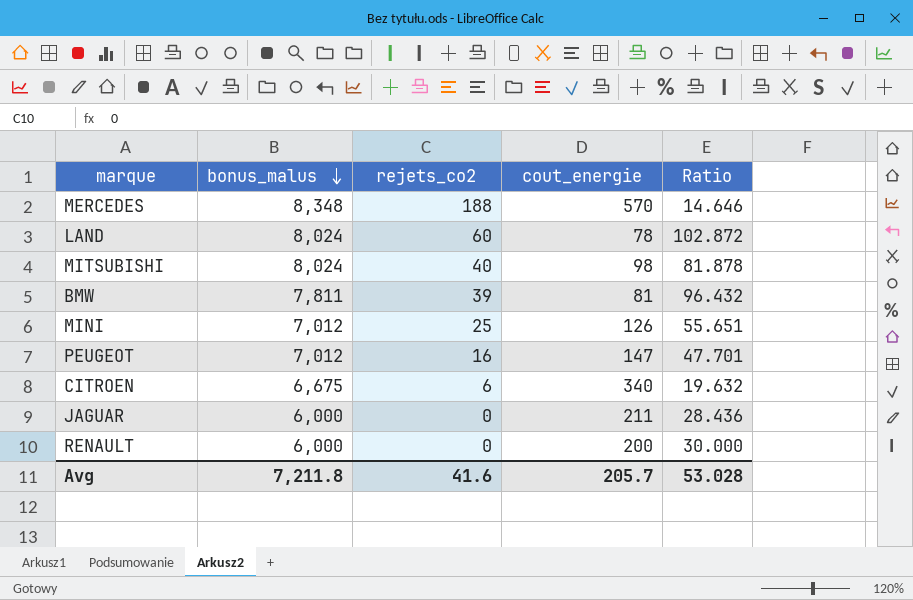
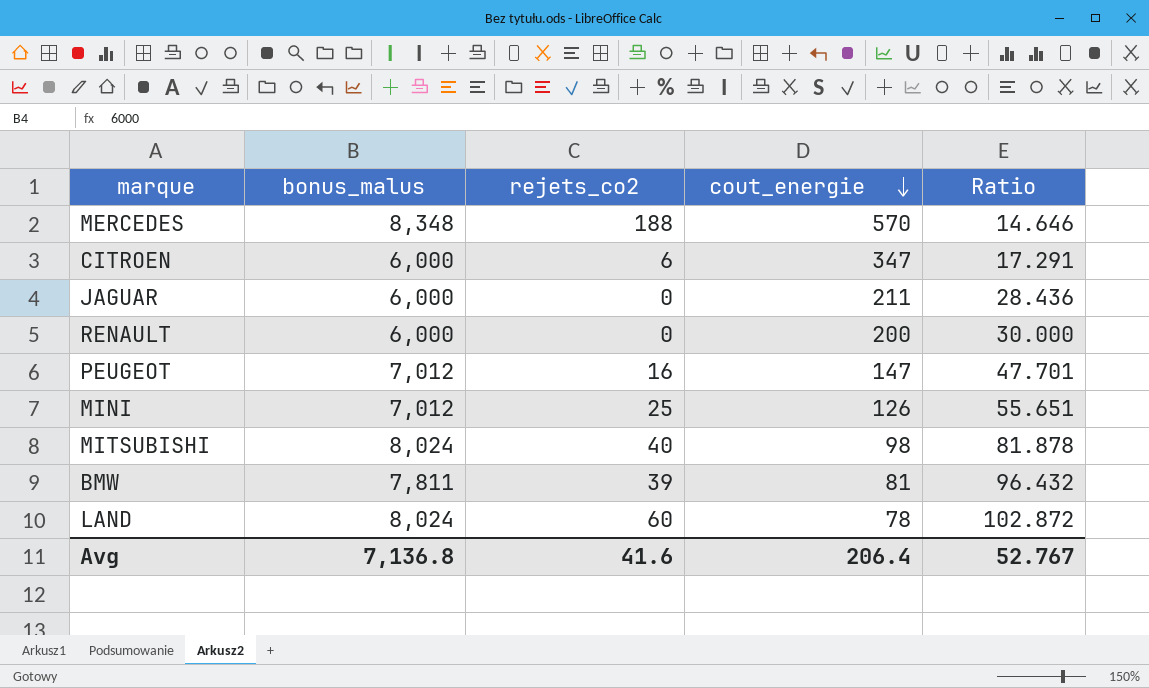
row order: bonus_malus descending -> cout_energie descending
CITROEN | bonus_malus: 6,675 -> 6,000
CITROEN | cout_energie: 340 -> 347
CITROEN | Ratio: 19.632 -> 17.291
Avg | bonus_malus: 7,211.8 -> 7,136.8
Avg | cout_energie: 205.7 -> 206.4
Avg | Ratio: 53.028 -> 52.767

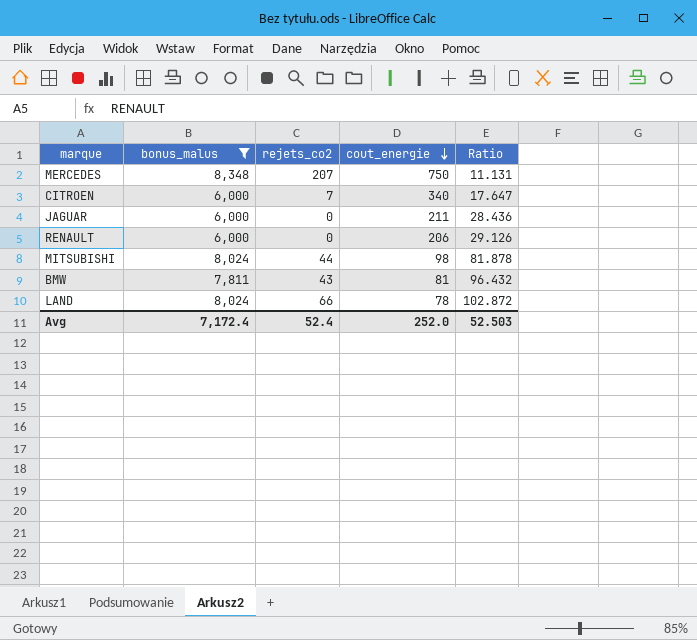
filter: none -> bonus_malus != 7,012
MERCEDES | rejets_co2: 188 -> 207
MERCEDES | cout_energie: 570 -> 750
MERCEDES | Ratio: 14.646 -> 11.131
CITROEN | rejets_co2: 6 -> 7
CITROEN | cout_energie: 347 -> 340
CITROEN | Ratio: 17.291 -> 17.647
RENAULT | cout_energie: 200 -> 206
RENAULT | Ratio: 30.000 -> 29.126
MITSUBISHI | rejets_co2: 40 -> 44
BMW | rejets_co2: 39 -> 43
LAND | rejets_co2: 60 -> 66
Avg | bonus_malus: 7,136.8 -> 7,172.4
Avg | rejets_co2: 41.6 -> 52.4
Avg | cout_energie: 206.4 -> 252.0
Avg | Ratio: 52.767 -> 52.503

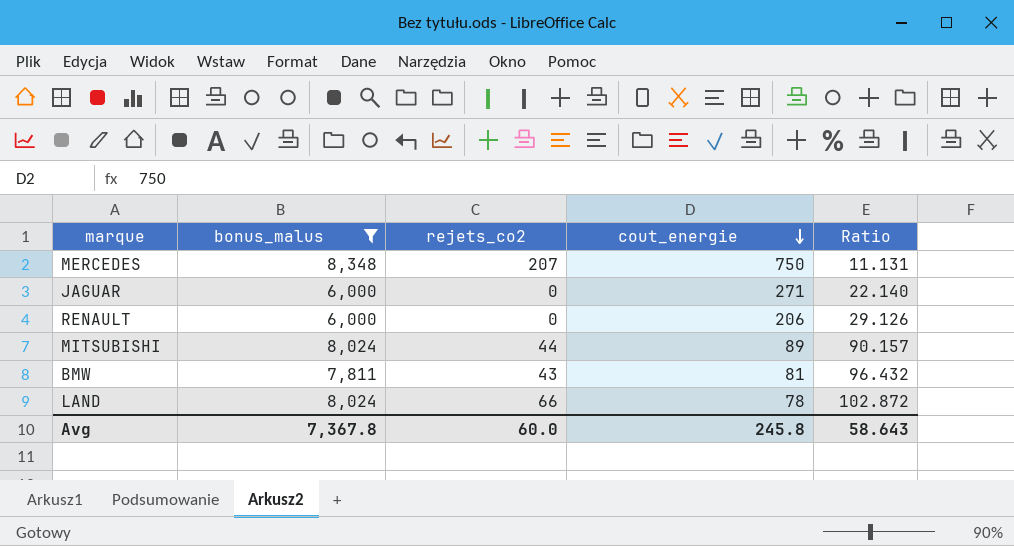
row CITROEN: 6,000 | 7 | 340 | 17.647 -> none
JAGUAR | cout_energie: 211 -> 271
JAGUAR | Ratio: 28.436 -> 22.140
MITSUBISHI | cout_energie: 98 -> 89
MITSUBISHI | Ratio: 81.878 -> 90.157
Avg | bonus_malus: 7,172.4 -> 7,367.8
Avg | rejets_co2: 52.4 -> 60.0
Avg | cout_energie: 252.0 -> 245.8
Avg | Ratio: 52.503 -> 58.643

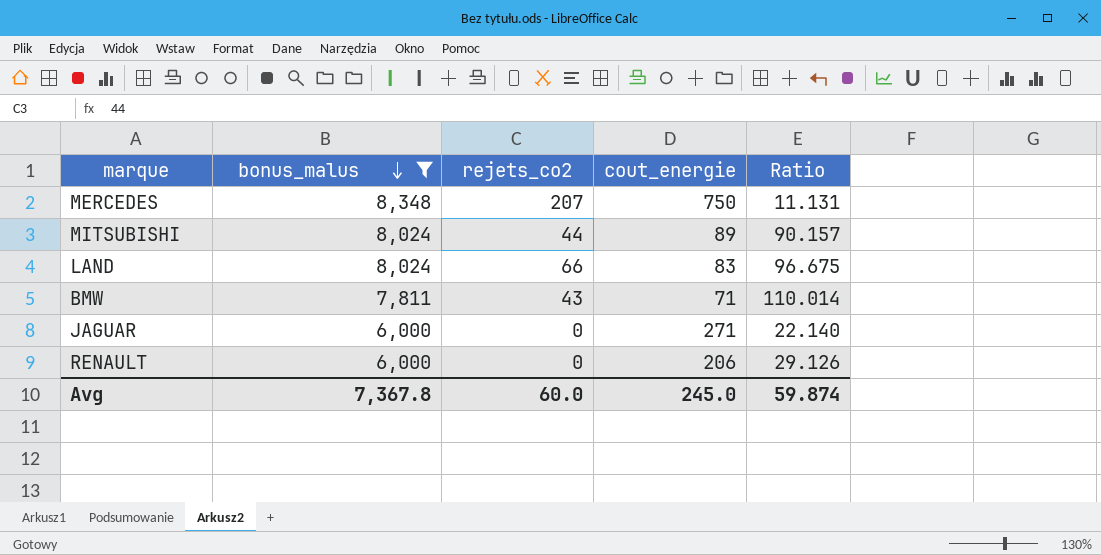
row order: cout_energie descending -> bonus_malus descending
LAND | cout_energie: 78 -> 83
LAND | Ratio: 102.872 -> 96.675
BMW | cout_energie: 81 -> 71
BMW | Ratio: 96.432 -> 110.014
Avg | cout_energie: 245.8 -> 245.0
Avg | Ratio: 58.643 -> 59.874

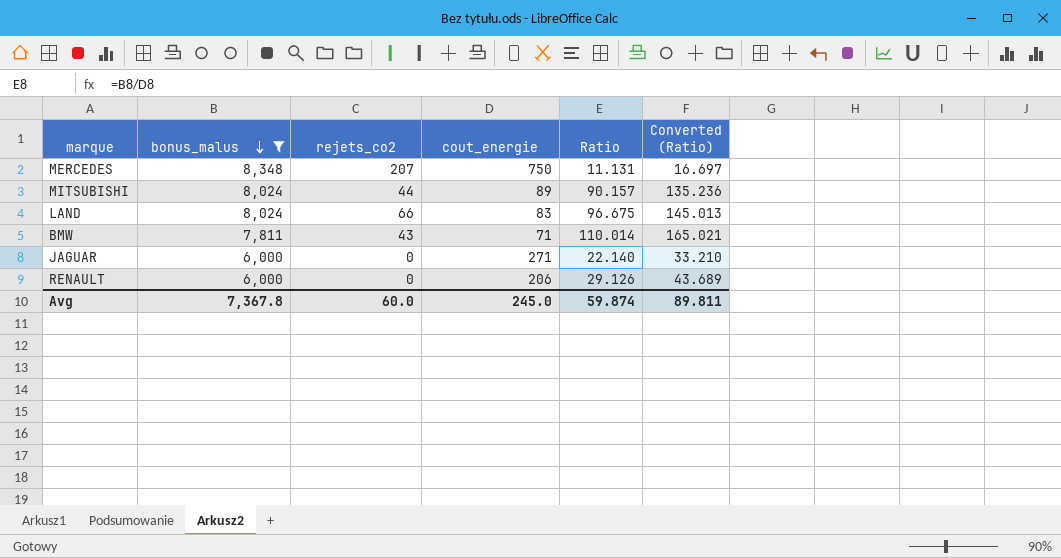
column Converted (Ratio) | formula: none -> [Ratio] * 1.5

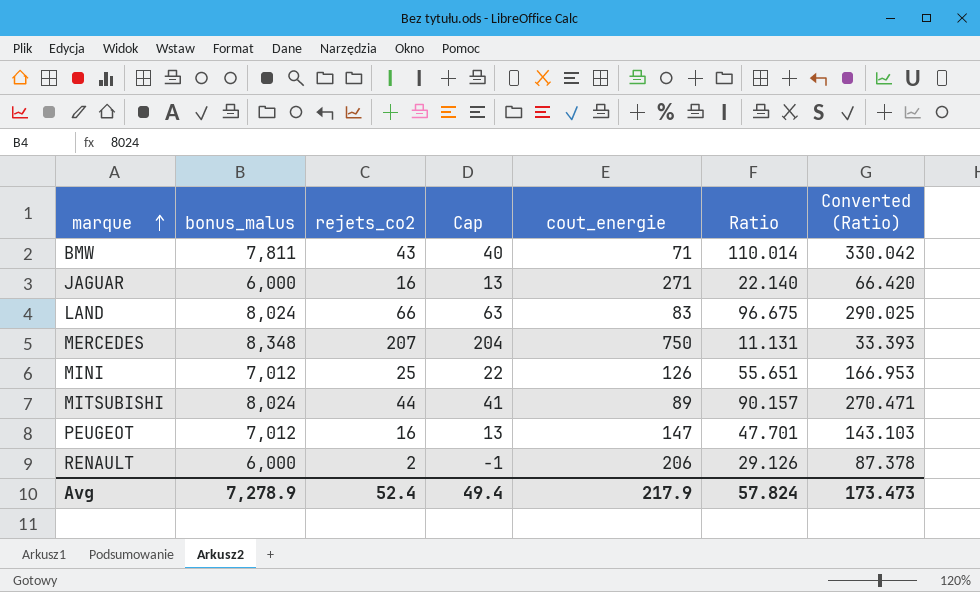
filter: bonus_malus != 7,012 -> none
row order: bonus_malus descending -> marque ascending
column Cap | formula: none -> [rejets_co2] - 3
column Converted (Ratio) | formula: [Ratio] * 1.5 -> [Ratio] * 3
JAGUAR | rejets_co2: 0 -> 16
RENAULT | rejets_co2: 0 -> 2
Avg | bonus_malus: 7,367.8 -> 7,278.9
Avg | rejets_co2: 60.0 -> 52.4
Avg | cout_energie: 245.0 -> 217.9
Avg | Ratio: 59.874 -> 57.824
Avg | Converted (Ratio): 89.811 -> 173.473

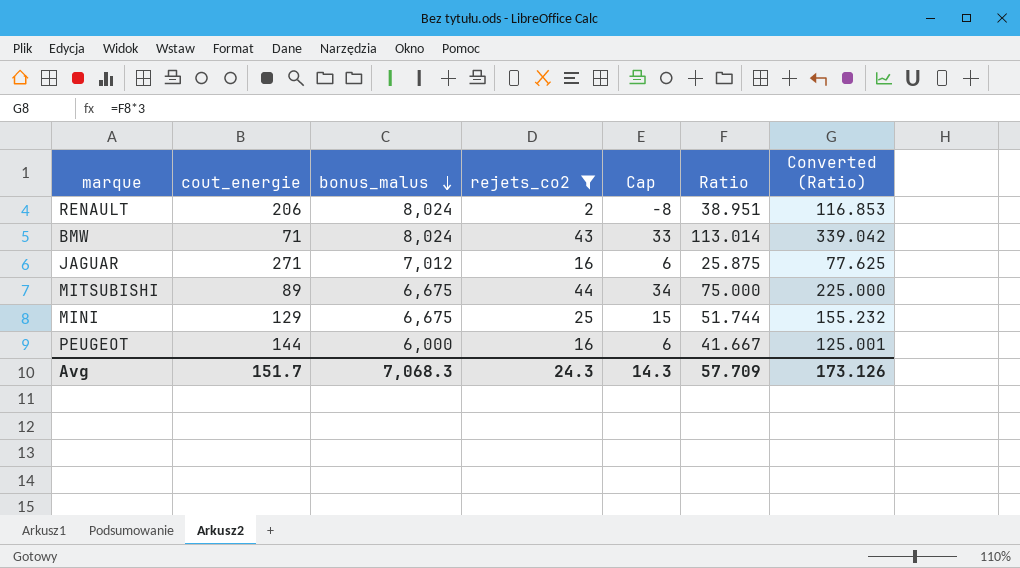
filter: none -> rejets_co2 <= 44
row order: marque ascending -> bonus_malus descending
column cout_energie | position: 5 -> 2
column Cap | formula: [rejets_co2] - 3 -> [rejets_co2] - 10
RENAULT | bonus_malus: 6,000 -> 8,024
RENAULT | Ratio: 29.126 -> 38.951
RENAULT | Converted (Ratio): 87.378 -> 116.853
BMW | bonus_malus: 7,811 -> 8,024
BMW | Ratio: 110.014 -> 113.014
BMW | Converted (Ratio): 330.042 -> 339.042
JAGUAR | bonus_malus: 6,000 -> 7,012
JAGUAR | Ratio: 22.140 -> 25.875
JAGUAR | Converted (Ratio): 66.420 -> 77.625
MITSUBISHI | bonus_malus: 8,024 -> 6,675
MITSUBISHI | Ratio: 90.157 -> 75.000
MITSUBISHI | Converted (Ratio): 270.471 -> 225.000
MINI | cout_energie: 126 -> 129
MINI | bonus_malus: 7,012 -> 6,675
MINI | Ratio: 55.651 -> 51.744
MINI | Converted (Ratio): 166.953 -> 155.232
PEUGEOT | cout_energie: 147 -> 144
PEUGEOT | bonus_malus: 7,012 -> 6,000
PEUGEOT | Ratio: 47.701 -> 41.667
PEUGEOT | Converted (Ratio): 143.103 -> 125.001
Avg | cout_energie: 217.9 -> 151.7
Avg | bonus_malus: 7,278.9 -> 7,068.3
Avg | rejets_co2: 52.4 -> 24.3
Avg | Cap: 49.4 -> 14.3
Avg | Ratio: 57.824 -> 57.709
Avg | Converted (Ratio): 173.473 -> 173.126

